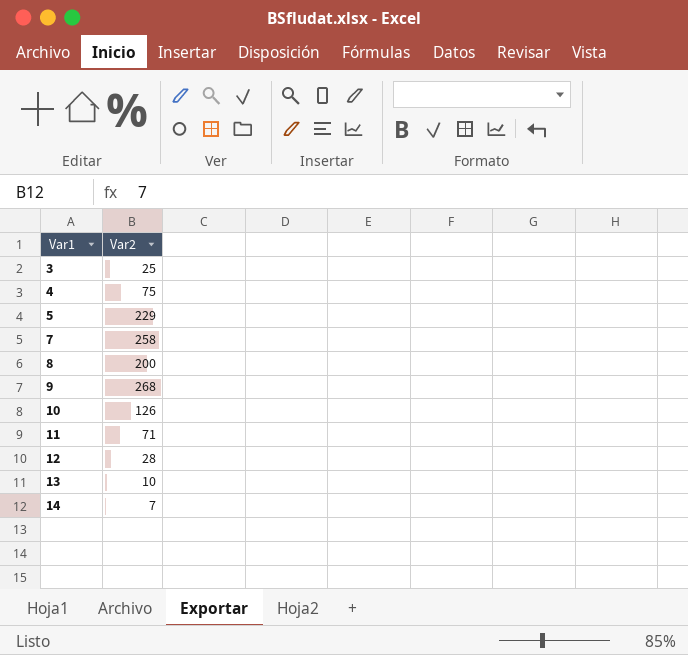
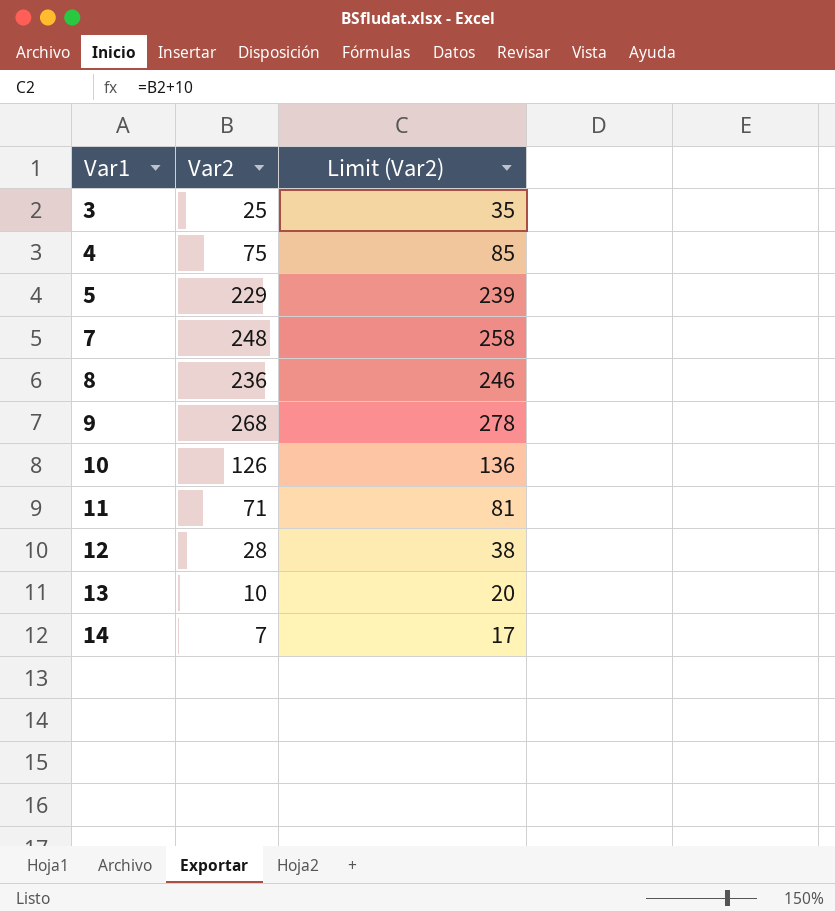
column Limit (Var2) | formula: none -> [Var2] + 10
7 | Var2: 258 -> 248
8 | Var2: 200 -> 236

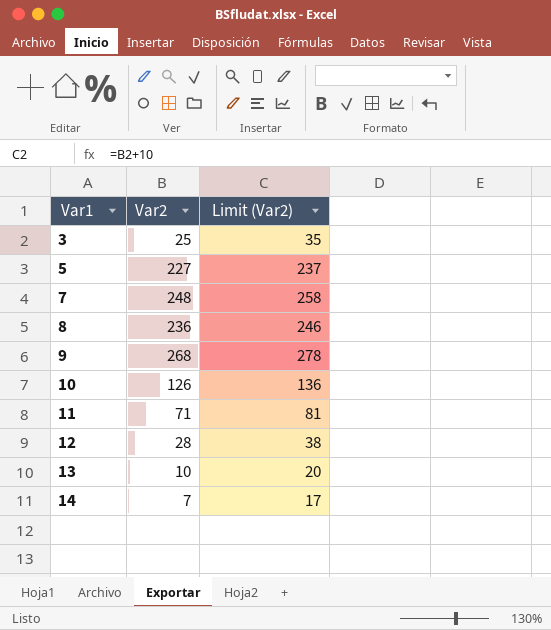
row 4: 75 | 85 -> none
5 | Var2: 229 -> 227
5 | Limit (Var2): 239 -> 237

